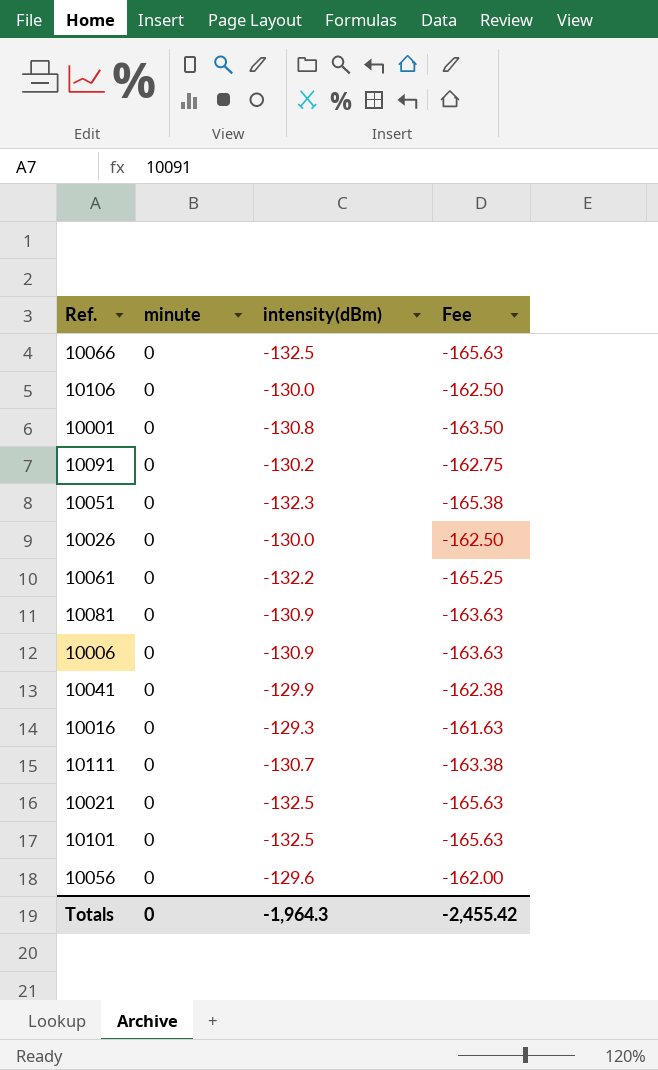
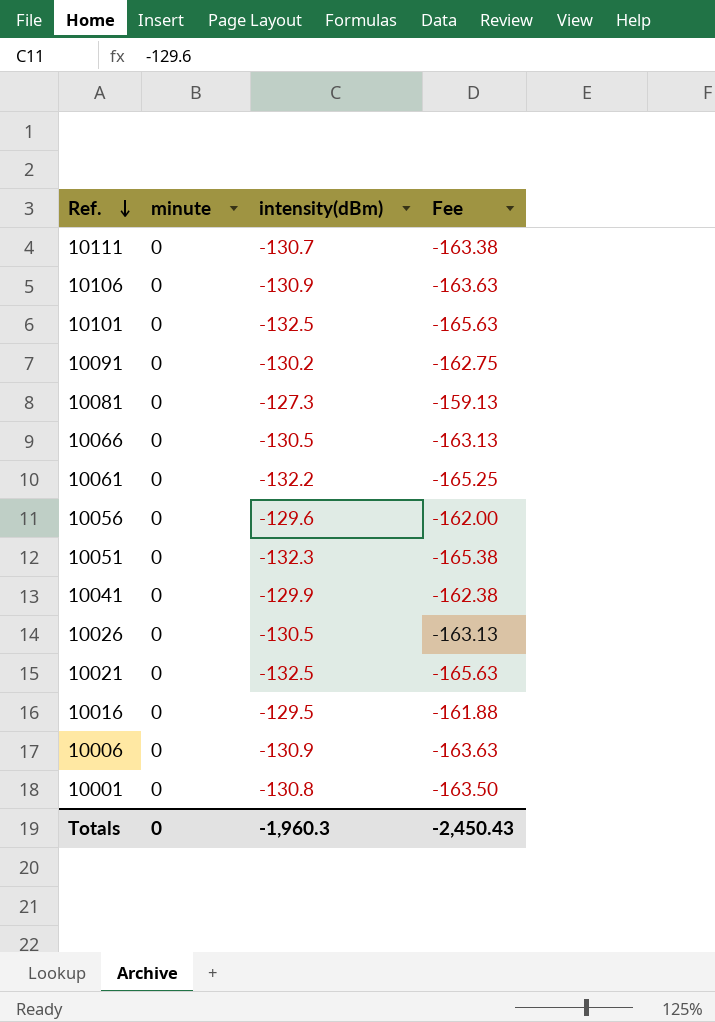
row order: none -> Ref. descending
10106 | intensity(dBm): -130.0 -> -130.9
10106 | Fee: -162.50 -> -163.63
10081 | intensity(dBm): -130.9 -> -127.3
10081 | Fee: -163.63 -> -159.13
10066 | intensity(dBm): -132.5 -> -130.5
10066 | Fee: -165.63 -> -163.13
10026 | intensity(dBm): -130.0 -> -130.5
10026 | Fee: -162.50 -> -163.13
10016 | intensity(dBm): -129.3 -> -129.5
10016 | Fee: -161.63 -> -161.88
Totals | intensity(dBm): -1,964.3 -> -1,960.3
Totals | Fee: -2,455.42 -> -2,450.43

